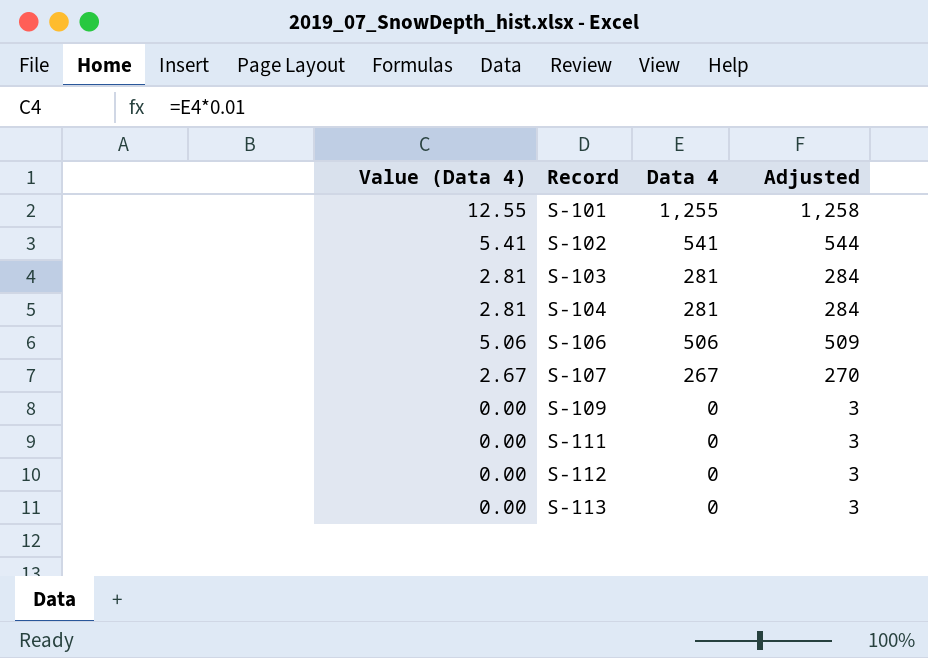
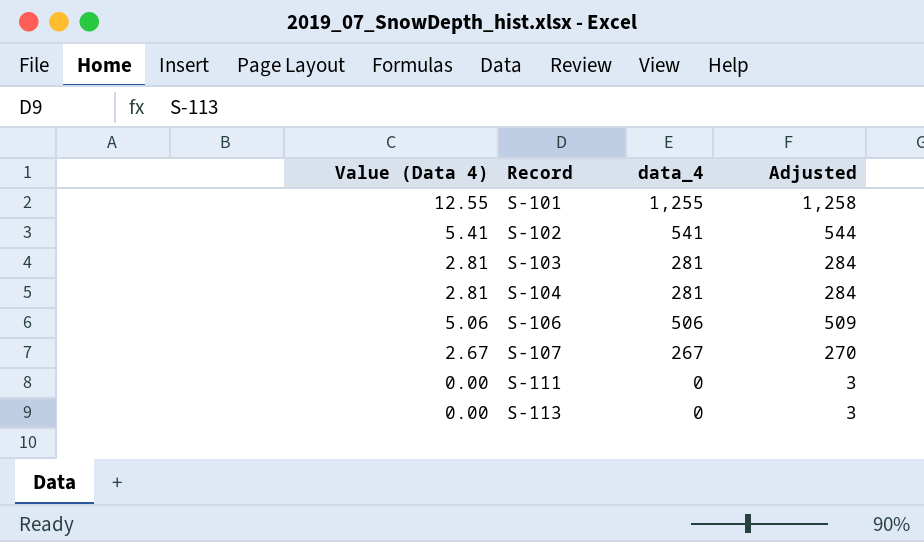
column name: Data 4 -> data_4
row S-109: 0.00 | 0 | 3 -> none
row S-112: 0.00 | 0 | 3 -> none

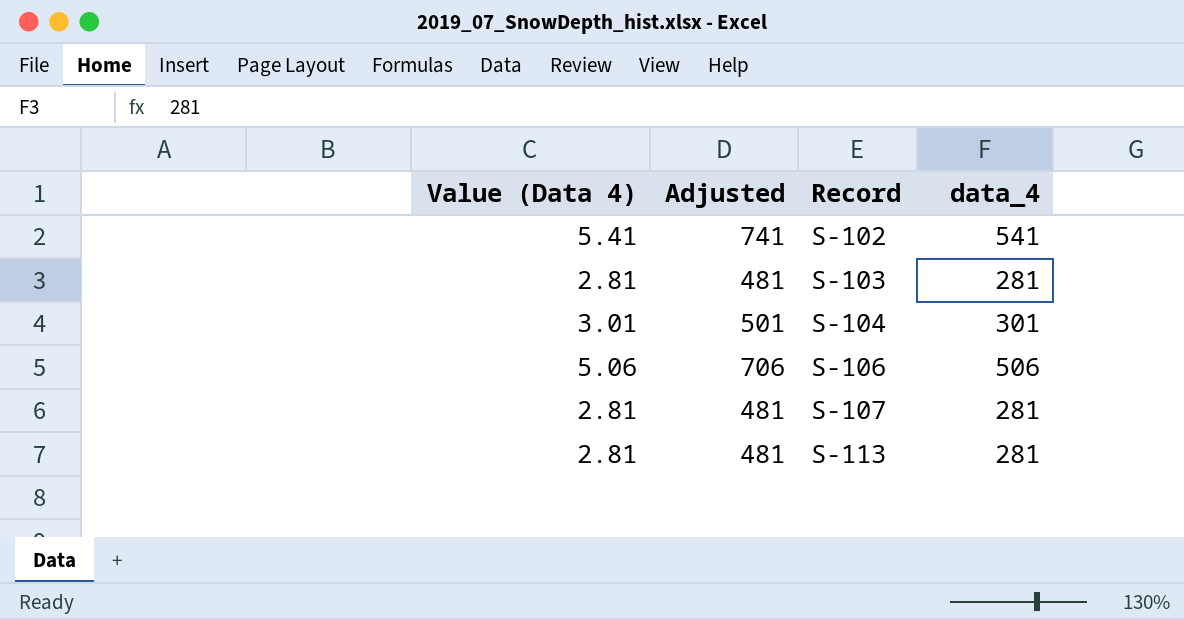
column Adjusted | formula: [data_4] + 3 -> [data_4] + 200
column Adjusted | position: 4 -> 2
row S-101: 12.55 | 1,255 | 1,258 -> none
row S-111: 0.00 | 0 | 3 -> none
S-104 | Value (Data 4): 2.81 -> 3.01
S-104 | data_4: 281 -> 301
S-107 | Value (Data 4): 2.67 -> 2.81
S-107 | data_4: 267 -> 281
S-113 | Value (Data 4): 0.00 -> 2.81
S-113 | data_4: 0 -> 281

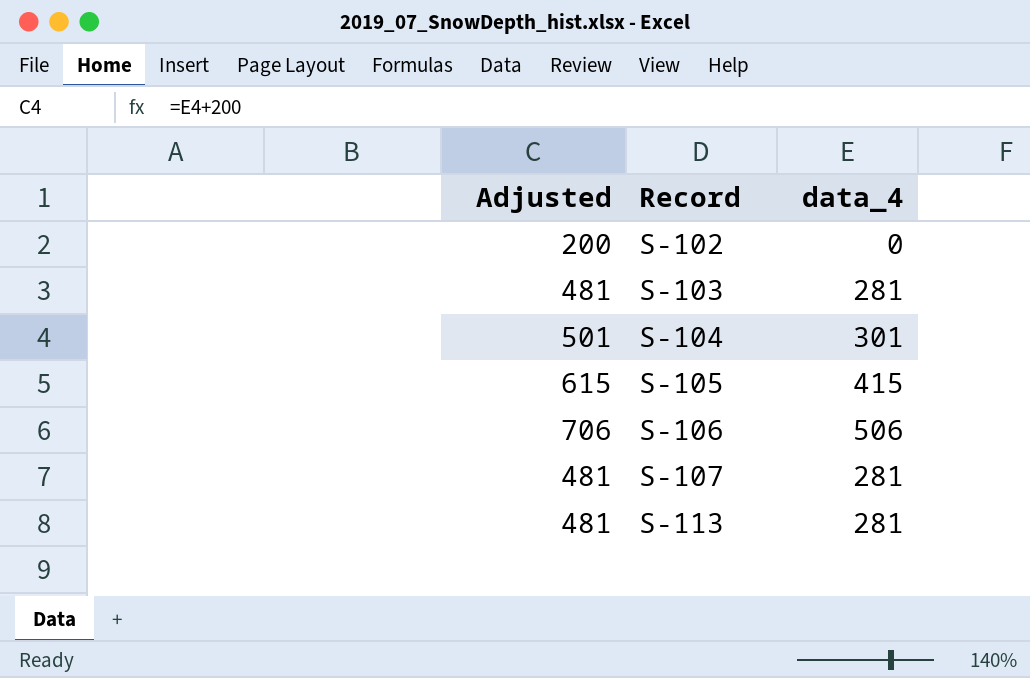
column Value (Data 4) | formula: [data_4] * 0.01 -> none
S-102 | Adjusted: 741 -> 200
S-102 | data_4: 541 -> 0
row S-105: none -> 615 | 415

